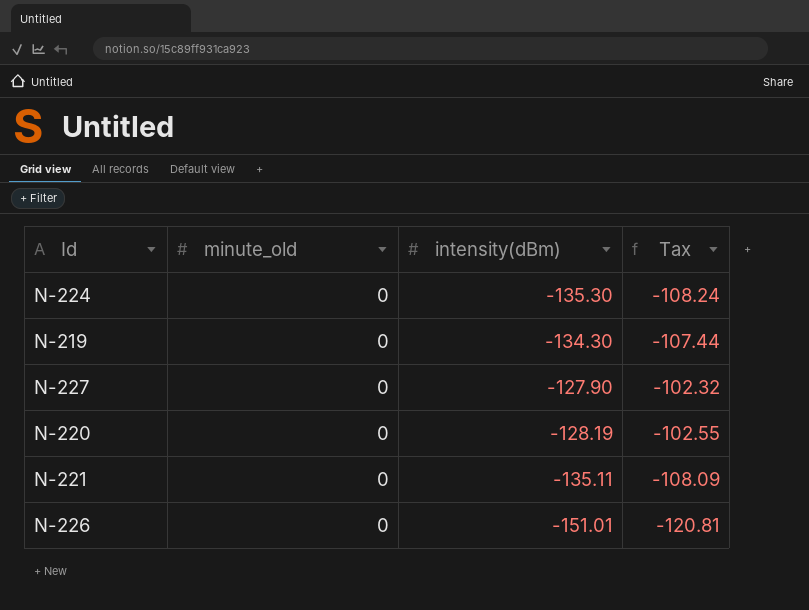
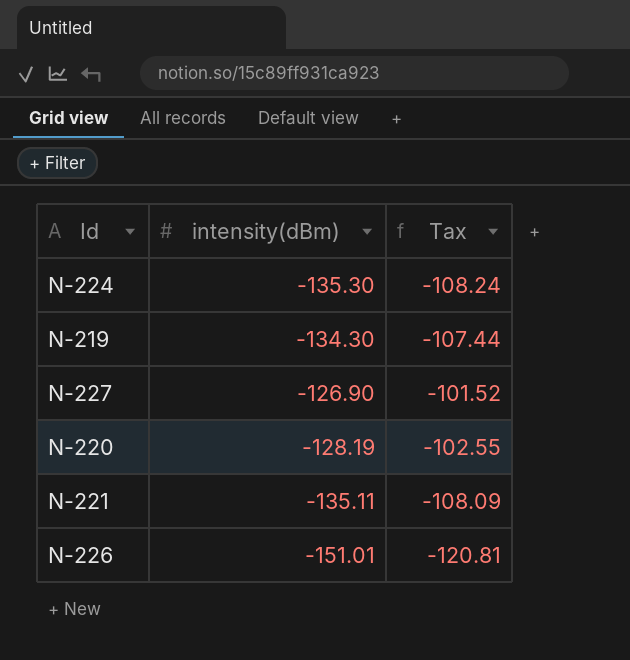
column minute_old | position: 2 -> none
N-227 | intensity(dBm): -127.90 -> -126.90
N-227 | Tax: -102.32 -> -101.52

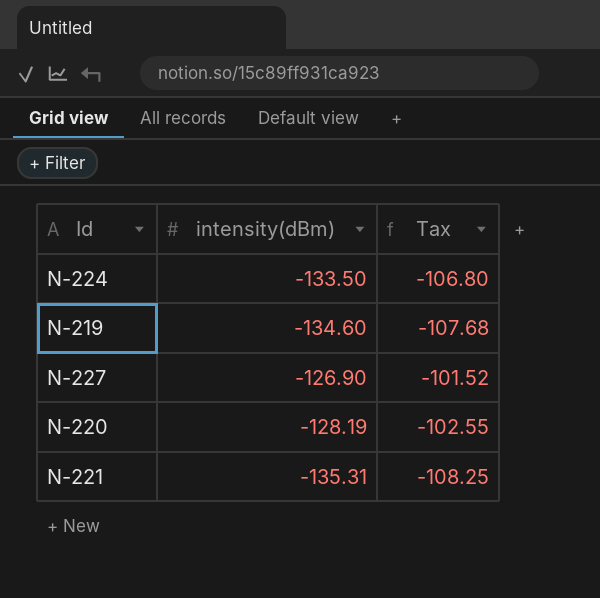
row N-226: -151.01 | -120.81 -> none
N-224 | intensity(dBm): -135.30 -> -133.50
N-224 | Tax: -108.24 -> -106.80
N-219 | intensity(dBm): -134.30 -> -134.60
N-219 | Tax: -107.44 -> -107.68
N-221 | intensity(dBm): -135.11 -> -135.31
N-221 | Tax: -108.09 -> -108.25

